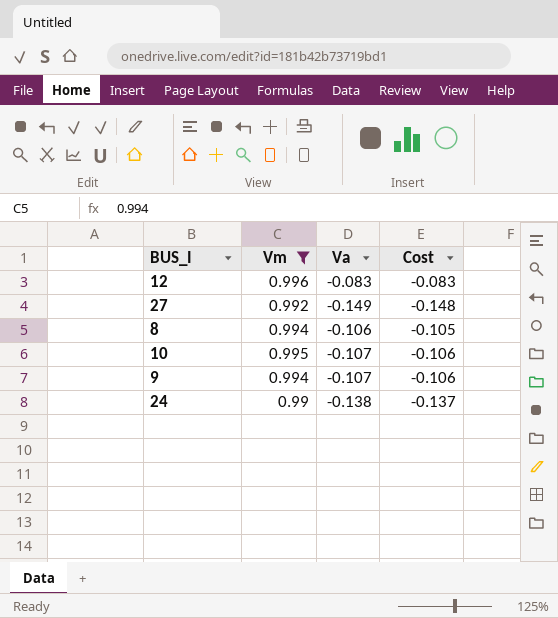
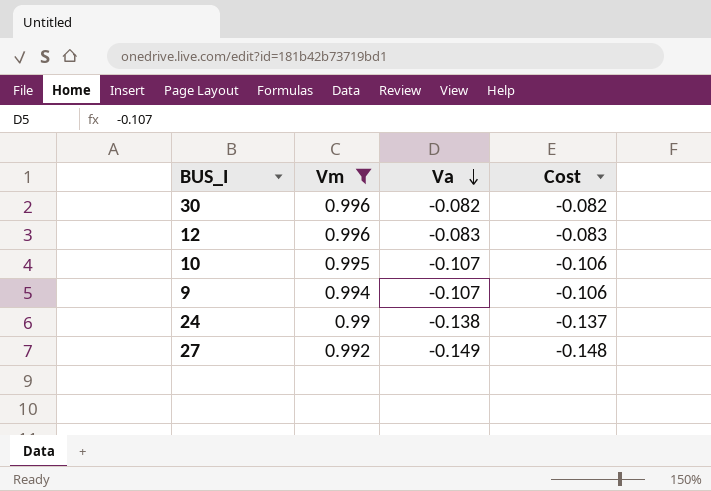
row order: none -> Va descending
row 8: 0.994 | -0.106 | -0.105 -> none
row 30: none -> 0.996 | -0.082 | -0.082

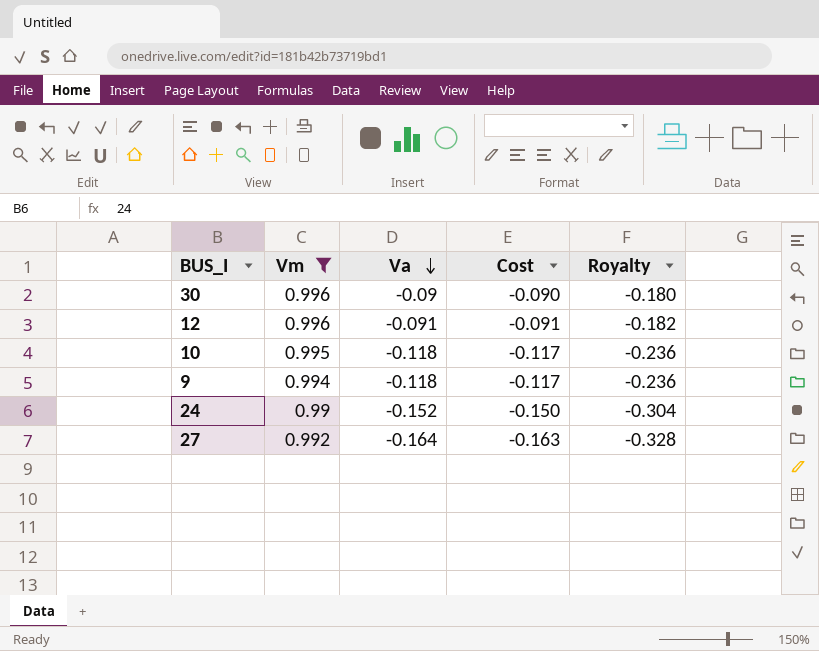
column Royalty | formula: none -> [Va] * 2
30 | Va: -0.082 -> -0.09
30 | Cost: -0.082 -> -0.090
12 | Va: -0.083 -> -0.091
12 | Cost: -0.083 -> -0.091
10 | Va: -0.107 -> -0.118
10 | Cost: -0.106 -> -0.117
9 | Va: -0.107 -> -0.118
9 | Cost: -0.106 -> -0.117
24 | Va: -0.138 -> -0.152
24 | Cost: -0.137 -> -0.150
27 | Va: -0.149 -> -0.164
27 | Cost: -0.148 -> -0.163

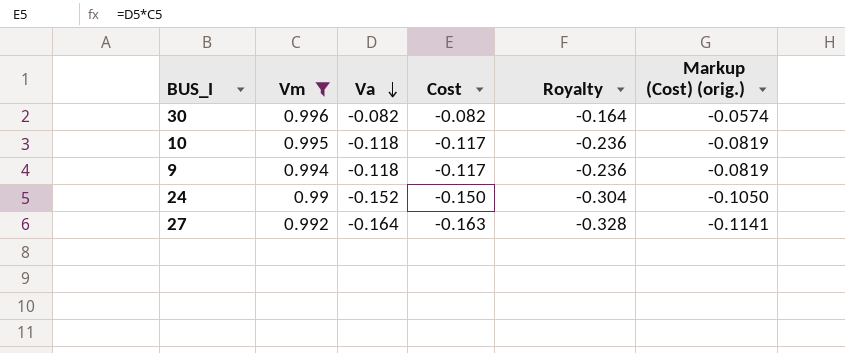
column Markup (Cost) (orig.) | formula: none -> [Cost] * 0.7
row 12: 0.996 | -0.091 | -0.091 | -0.182 -> none
30 | Va: -0.09 -> -0.082
30 | Cost: -0.090 -> -0.082
30 | Royalty: -0.180 -> -0.164

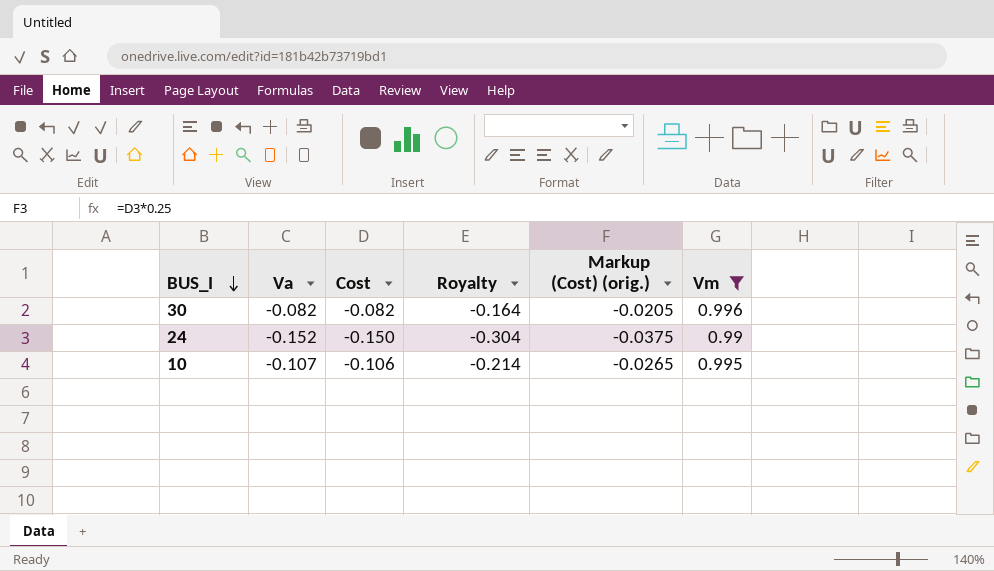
row order: Va descending -> BUS_I descending
column Markup (Cost) (orig.) | formula: [Cost] * 0.7 -> [Cost] * 0.25
column Vm | position: 2 -> 6
row 9: 0.994 | -0.118 | -0.117 | -0.236 | -0.0819 -> none
row 27: 0.992 | -0.164 | -0.163 | -0.328 | -0.1141 -> none
10 | Va: -0.118 -> -0.107
10 | Cost: -0.117 -> -0.106
10 | Royalty: -0.236 -> -0.214

